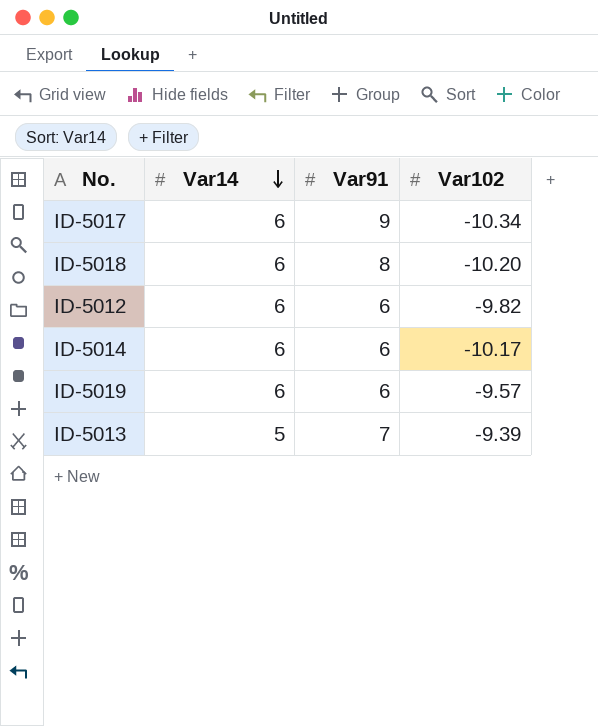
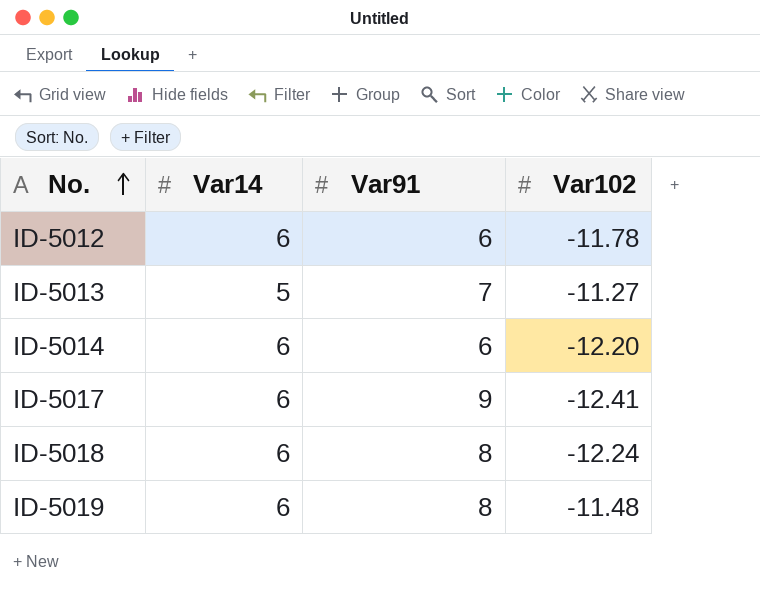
row order: Var14 descending -> No. ascending
ID-5012 | Var102: -9.82 -> -11.78
ID-5013 | Var102: -9.39 -> -11.27
ID-5014 | Var102: -10.17 -> -12.20
ID-5017 | Var102: -10.34 -> -12.41
ID-5018 | Var102: -10.20 -> -12.24
ID-5019 | Var91: 6 -> 8
ID-5019 | Var102: -9.57 -> -11.48

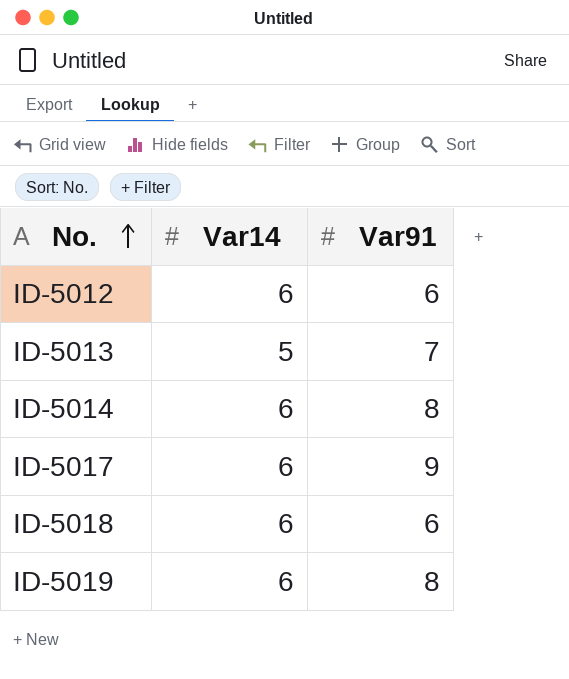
column Var102 | position: 4 -> none
ID-5014 | Var91: 6 -> 8
ID-5018 | Var91: 8 -> 6

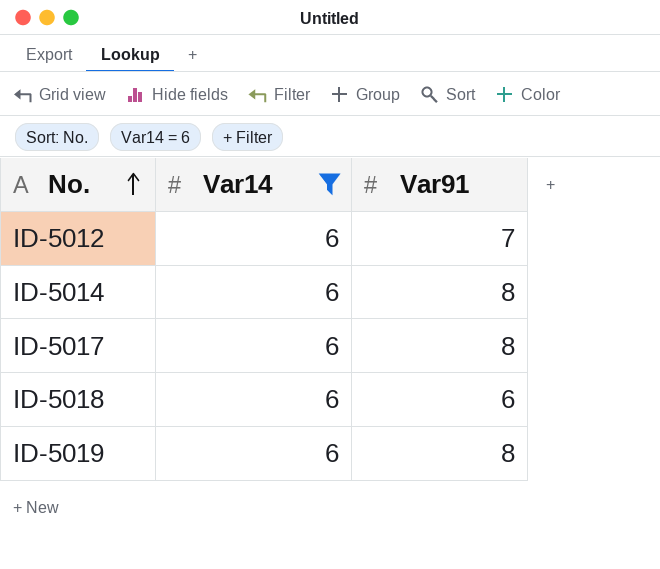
filter: none -> Var14 = 6
ID-5012 | Var91: 6 -> 7
ID-5017 | Var91: 9 -> 8

